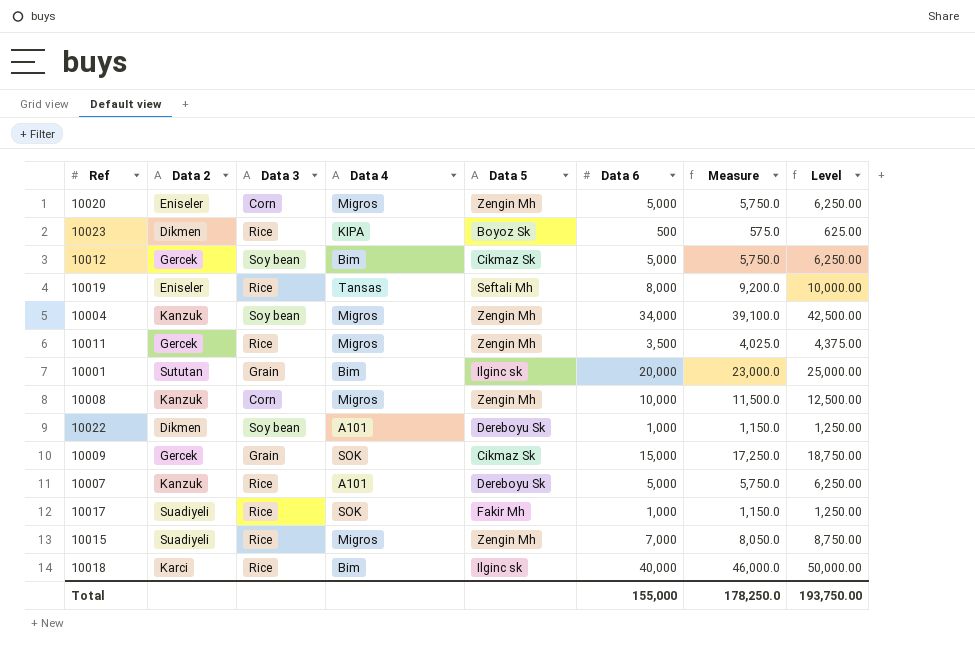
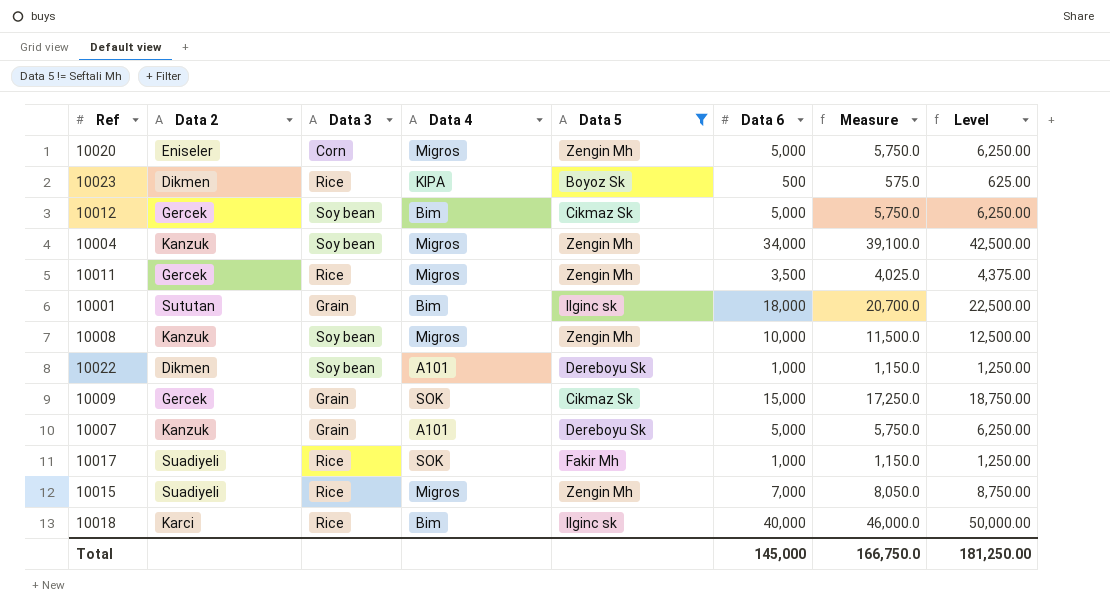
filter: none -> Data 5 != Seftali Mh
10001 | Data 6: 20,000 -> 18,000
10001 | Measure: 23,000.0 -> 20,700.0
10001 | Level: 25,000.00 -> 22,500.00
10008 | Data 3: Corn -> Soy bean
10007 | Data 3: Rice -> Grain
Total | Data 6: 155,000 -> 145,000
Total | Measure: 178,250.0 -> 166,750.0
Total | Level: 193,750.00 -> 181,250.00

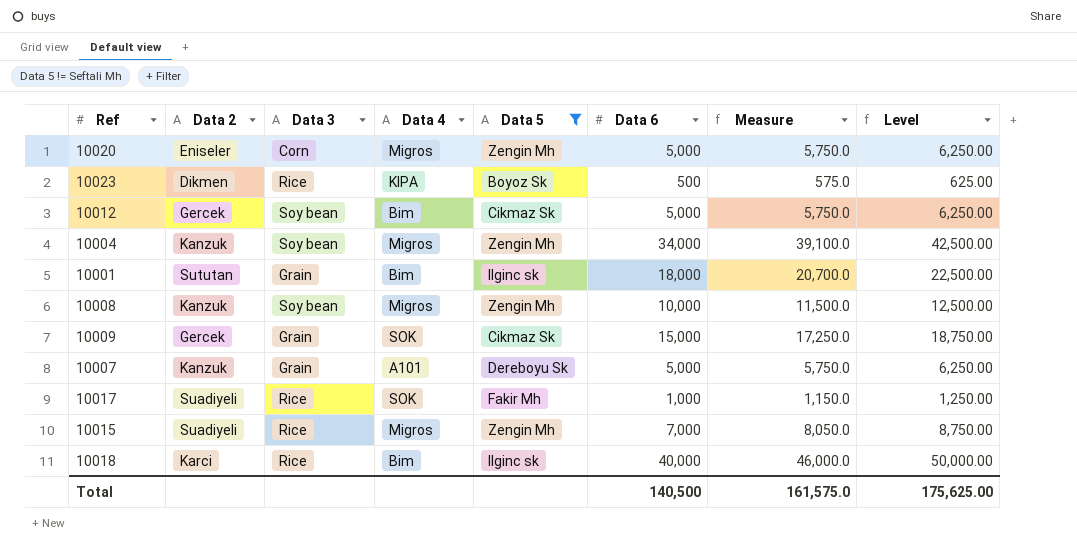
row 10011: Gercek | Rice | Migros | Zengin Mh | 3,500 | 4,025.0 | 4,375.00 -> none
row 10022: Dikmen | Soy bean | A101 | Dereboyu Sk | 1,000 | 1,150.0 | 1,250.00 -> none
Total | Data 6: 145,000 -> 140,500
Total | Measure: 166,750.0 -> 161,575.0
Total | Level: 181,250.00 -> 175,625.00

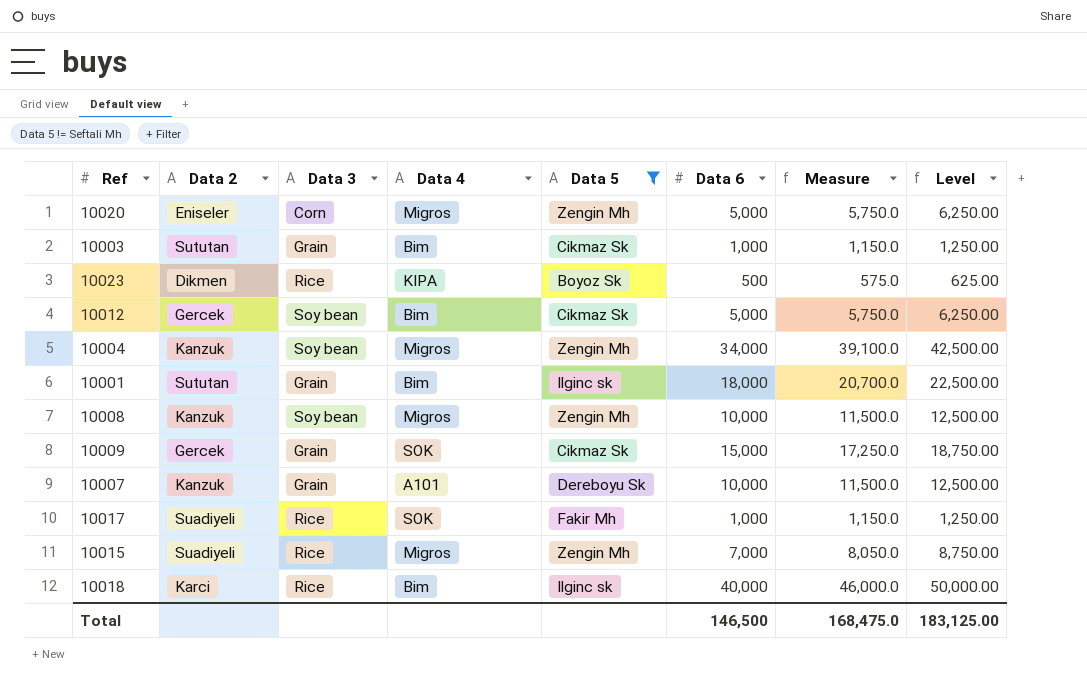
row 10003: none -> Sututan | Grain | Bim | Cikmaz Sk | 1,000 | 1,150.0 | 1,250.00
10007 | Data 6: 5,000 -> 10,000
10007 | Measure: 5,750.0 -> 11,500.0
10007 | Level: 6,250.00 -> 12,500.00
Total | Data 6: 140,500 -> 146,500
Total | Measure: 161,575.0 -> 168,475.0
Total | Level: 175,625.00 -> 183,125.00

